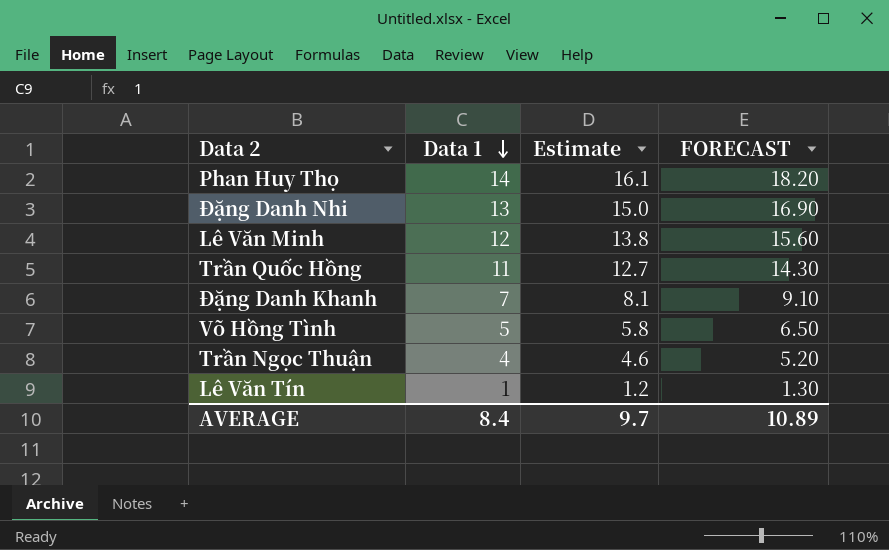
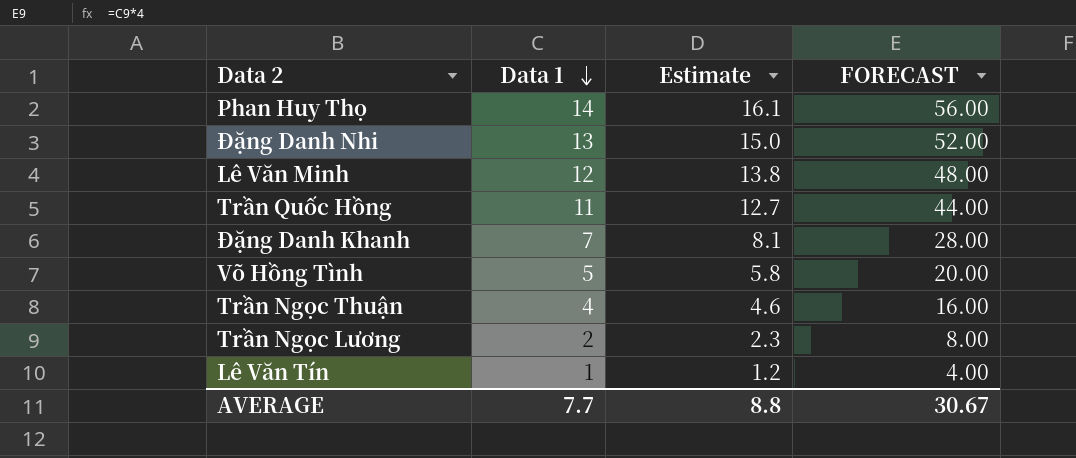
column FORECAST | formula: [Data 1] * 1.3 -> [Data 1] * 4
row Trần Ngọc Lương: none -> 2 | 2.3 | 8.00
AVERAGE | Data 1: 8.4 -> 7.7
AVERAGE | Estimate: 9.7 -> 8.8
AVERAGE | FORECAST: 10.89 -> 30.67

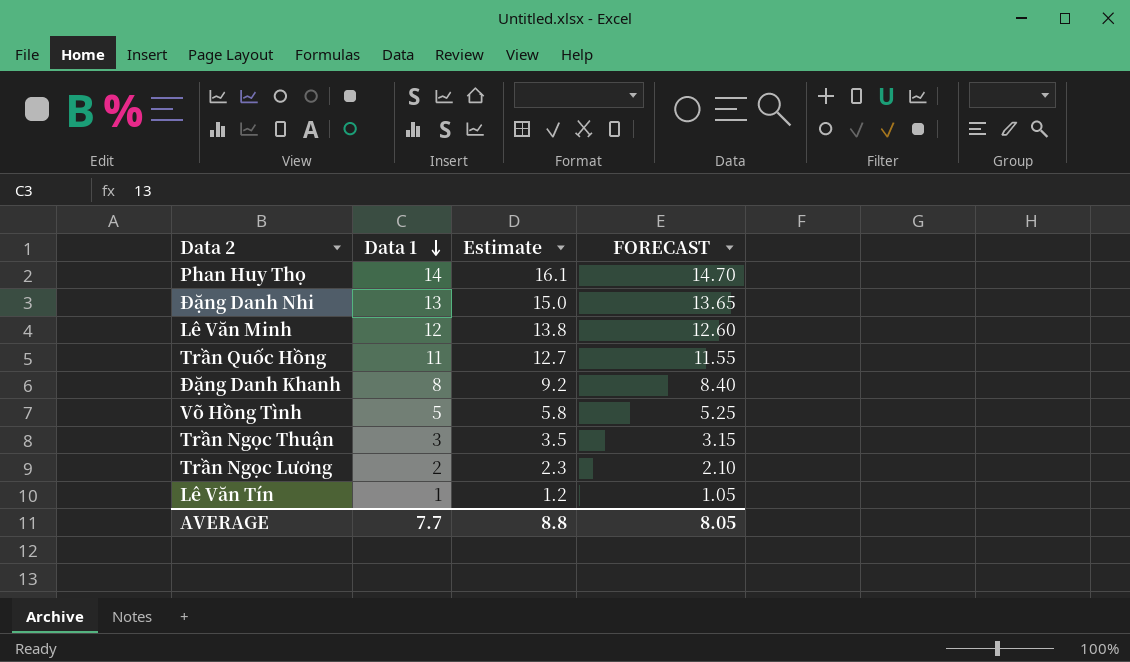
column FORECAST | formula: [Data 1] * 4 -> [Data 1] * 1.05
Đặng Danh Khanh | Data 1: 7 -> 8
Đặng Danh Khanh | Estimate: 8.1 -> 9.2
Trần Ngọc Thuận | Data 1: 4 -> 3
Trần Ngọc Thuận | Estimate: 4.6 -> 3.5
AVERAGE | FORECAST: 30.67 -> 8.05

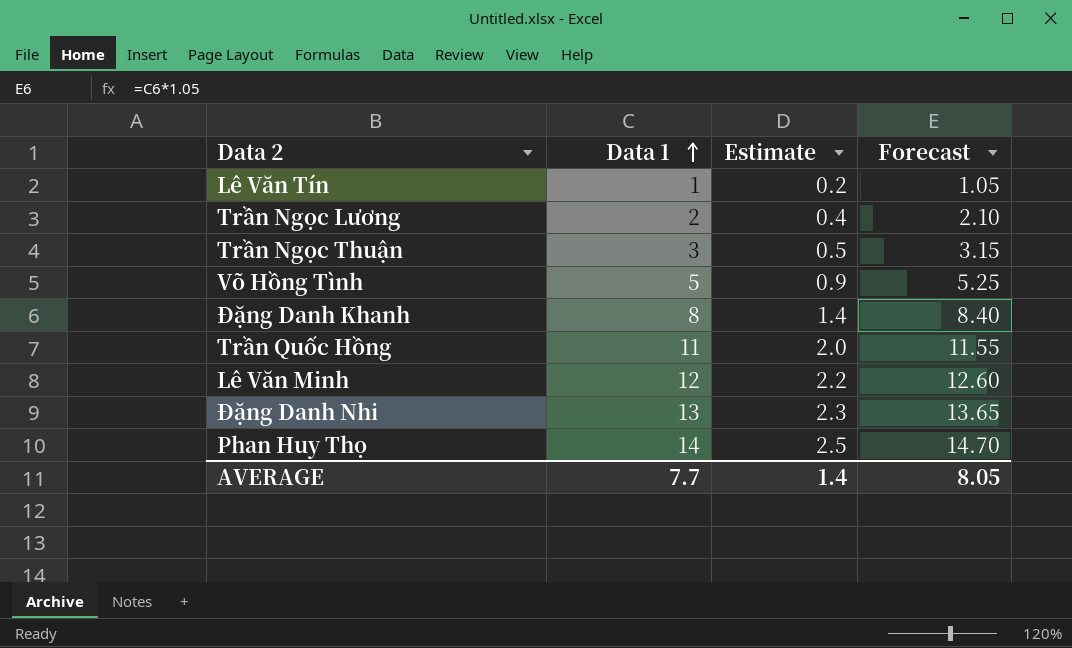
row order: Data 1 descending -> Data 1 ascending
column Estimate | formula: [Data 1] * 1.15 -> [Data 1] * 0.18
column name: FORECAST -> Forecast
AVERAGE | Estimate: 8.8 -> 1.4

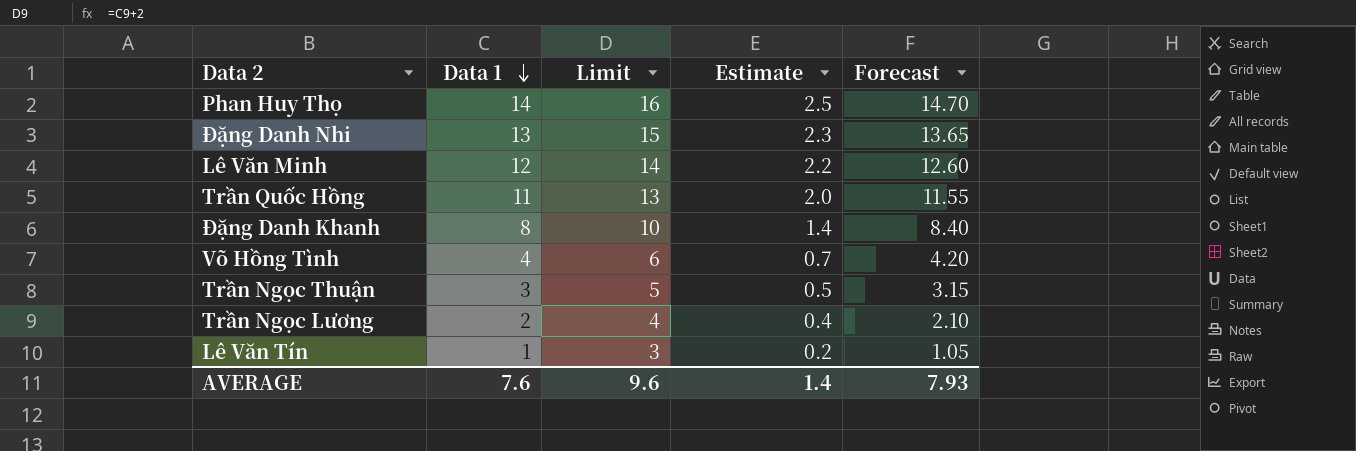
row order: Data 1 ascending -> Data 1 descending
column Limit | formula: none -> [Data 1] + 2
Võ Hồng Tình | Data 1: 5 -> 4
Võ Hồng Tình | Estimate: 0.9 -> 0.7
Võ Hồng Tình | Forecast: 5.25 -> 4.20
AVERAGE | Data 1: 7.7 -> 7.6
AVERAGE | Forecast: 8.05 -> 7.93

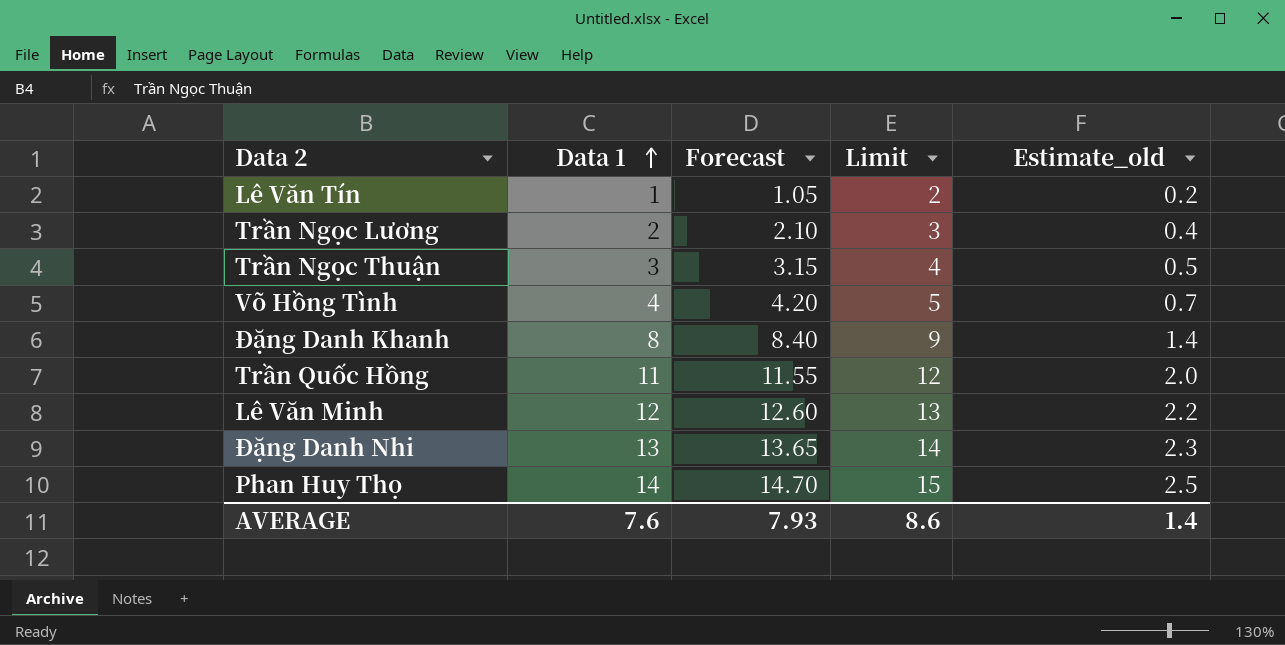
row order: Data 1 descending -> Data 1 ascending
column Forecast | position: 5 -> 3
column Limit | formula: [Data 1] + 2 -> [Data 1] + 1
column name: Estimate -> Estimate_old
AVERAGE | Limit: 9.6 -> 8.6

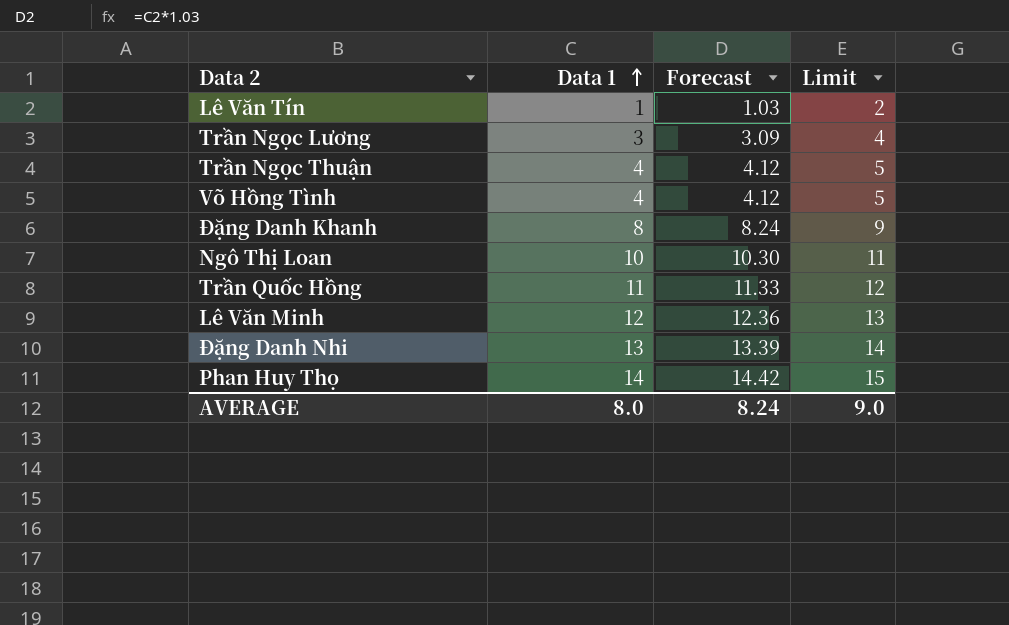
column Estimate_old | formula: [Data 1] * 0.18 -> none
column Forecast | formula: [Data 1] * 1.05 -> [Data 1] * 1.03
Trần Ngọc Lương | Data 1: 2 -> 3
Trần Ngọc Lương | Limit: 3 -> 4
Trần Ngọc Thuận | Data 1: 3 -> 4
Trần Ngọc Thuận | Limit: 4 -> 5
row Ngô Thị Loan: none -> 10 | 10.30 | 11
AVERAGE | Data 1: 7.6 -> 8.0
AVERAGE | Forecast: 7.93 -> 8.24
AVERAGE | Limit: 8.6 -> 9.0

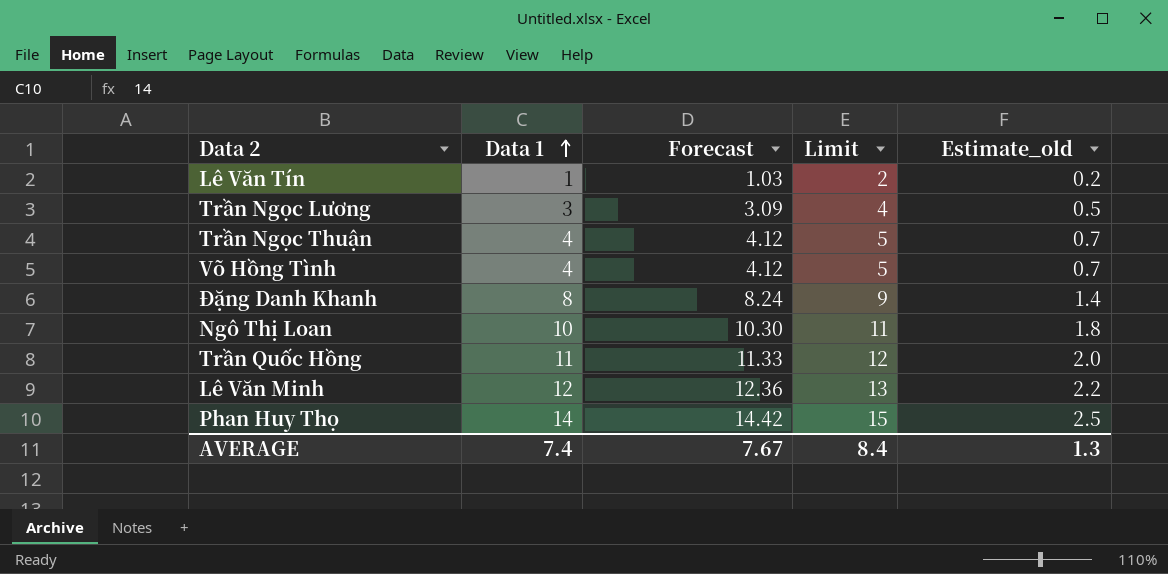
column Estimate_old | formula: none -> [Data 1] * 0.18
row Đặng Danh Nhi: 13 | 13.39 | 14 -> none
AVERAGE | Data 1: 8.0 -> 7.4
AVERAGE | Forecast: 8.24 -> 7.67
AVERAGE | Limit: 9.0 -> 8.4

